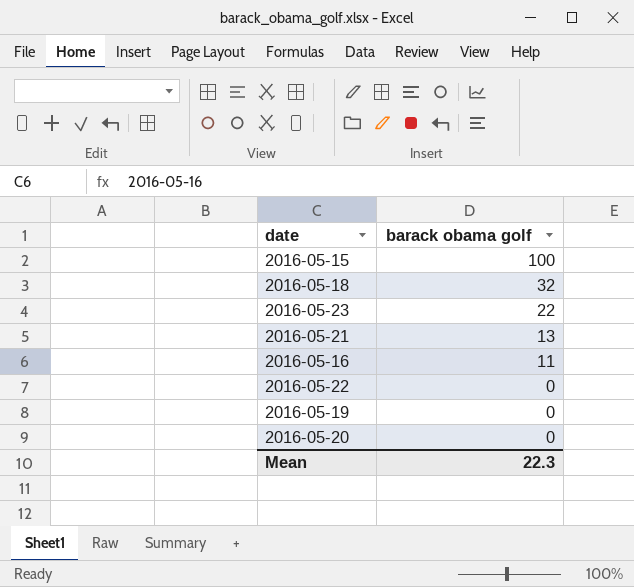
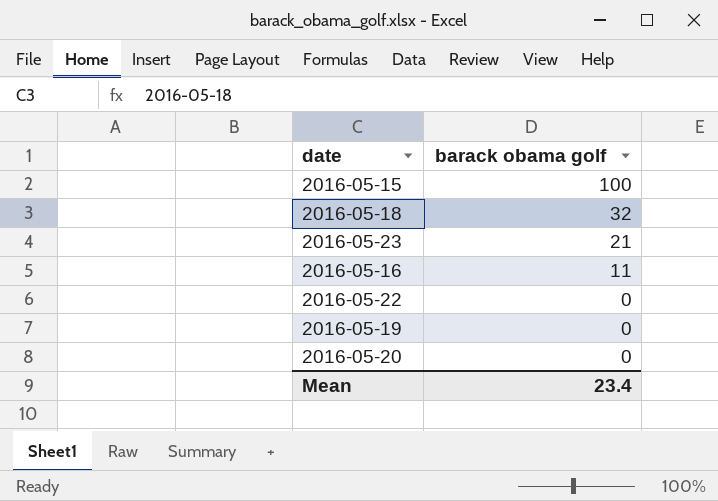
row 2016-05-21: 13 -> none
2016-05-23 | barack obama golf: 22 -> 21
Mean | barack obama golf: 22.3 -> 23.4

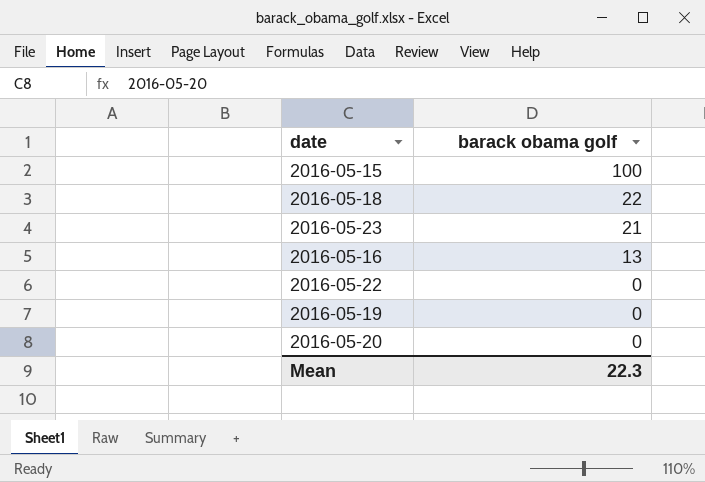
2016-05-18 | barack obama golf: 32 -> 22
2016-05-16 | barack obama golf: 11 -> 13
Mean | barack obama golf: 23.4 -> 22.3

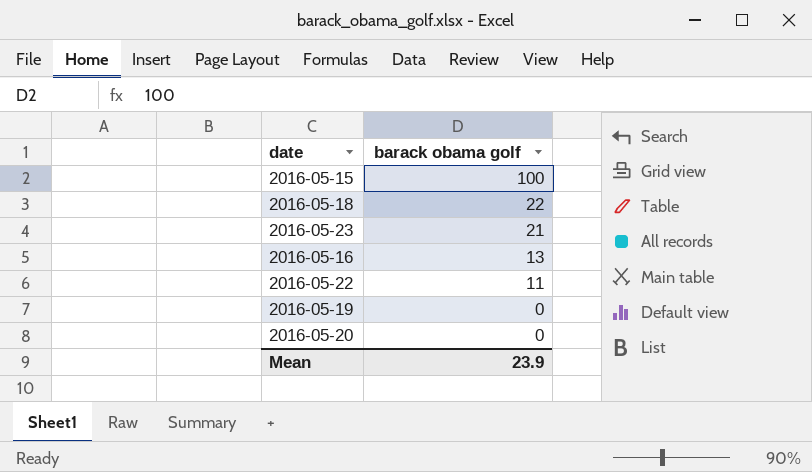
2016-05-22 | barack obama golf: 0 -> 11
Mean | barack obama golf: 22.3 -> 23.9

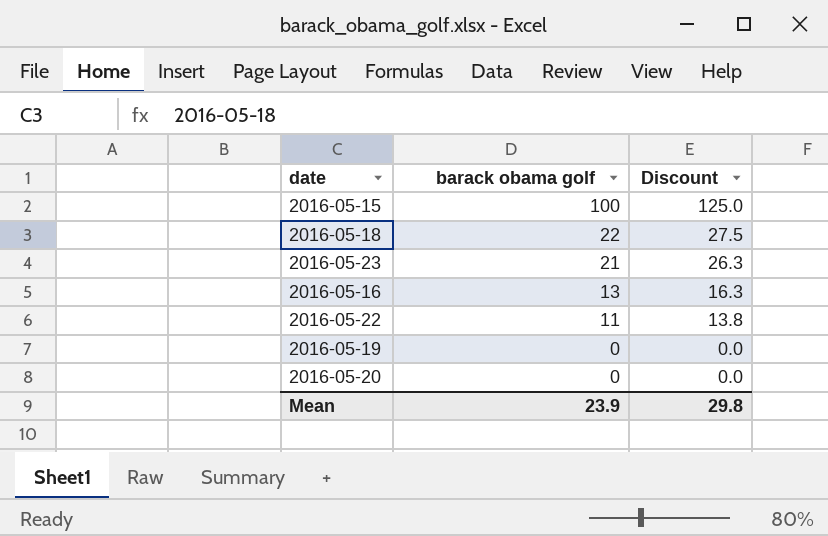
column Discount | formula: none -> [barack obama golf] * 1.25

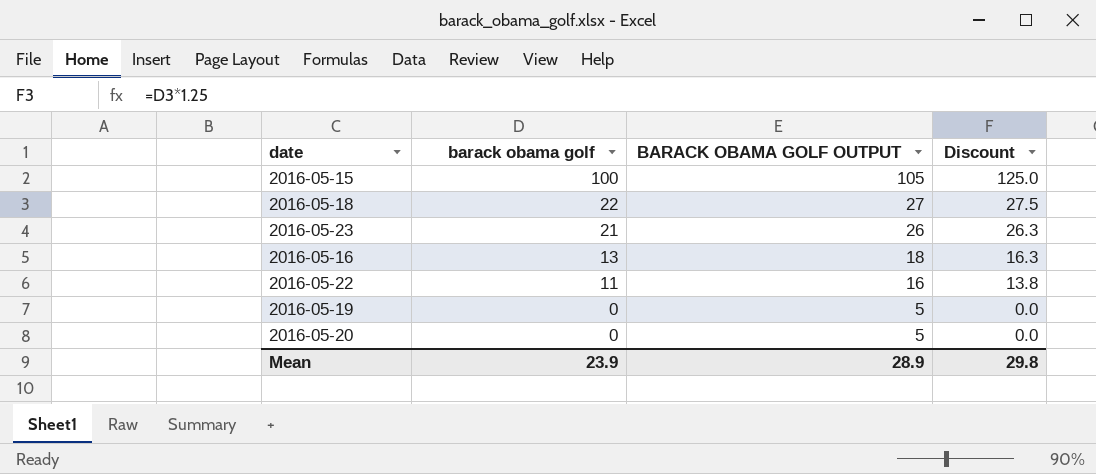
column BARACK OBAMA GOLF OUTPUT | formula: none -> [barack obama golf] + 5

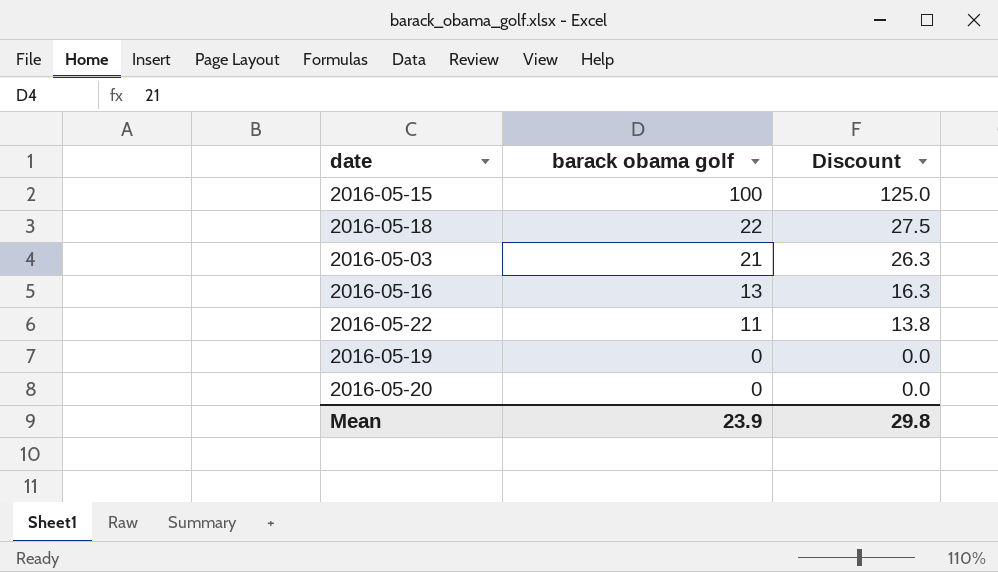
column BARACK OBAMA GOLF OUTPUT | formula: [barack obama golf] + 5 -> none
row 2016-05-23: 21 | 26 | 26.3 -> none
row 2016-05-03: none -> 21 | 26.3

